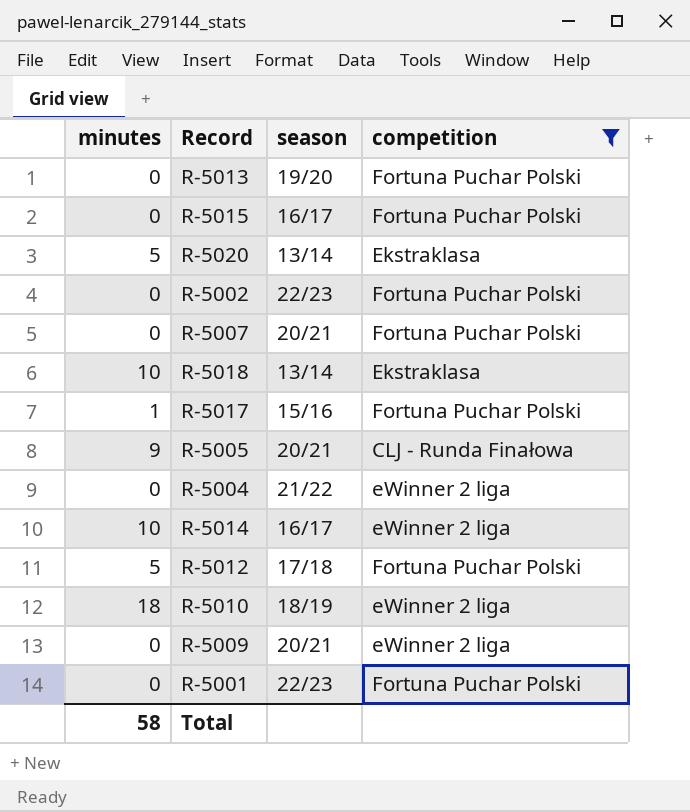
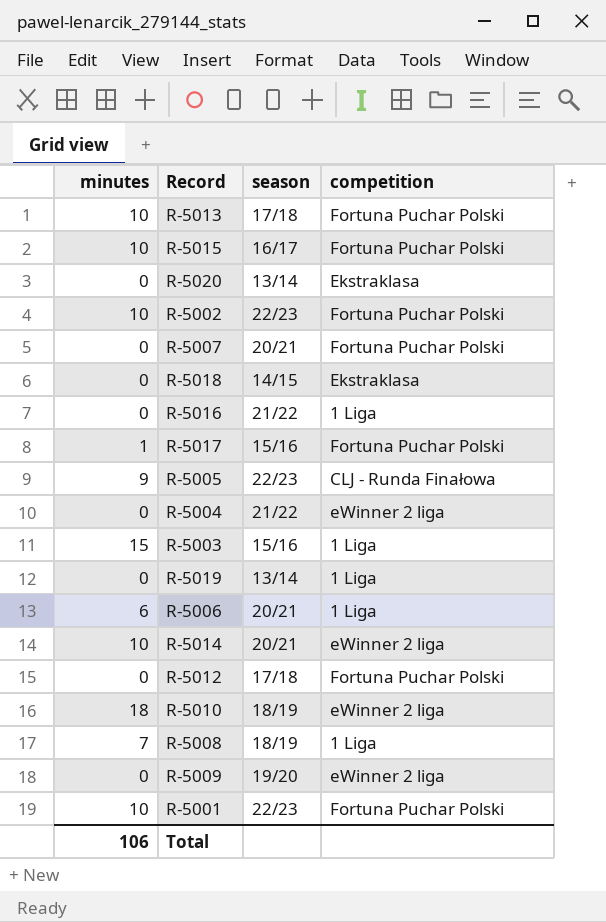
filter: competition != 1 Liga -> none
R-5013 | minutes: 0 -> 10
R-5013 | season: 19/20 -> 17/18
R-5015 | minutes: 0 -> 10
R-5020 | minutes: 5 -> 0
R-5002 | minutes: 0 -> 10
R-5018 | minutes: 10 -> 0
R-5018 | season: 13/14 -> 14/15
R-5005 | season: 20/21 -> 22/23
R-5014 | season: 16/17 -> 20/21
R-5012 | minutes: 5 -> 0
R-5009 | season: 20/21 -> 19/20
R-5001 | minutes: 0 -> 10
Total | minutes: 58 -> 106

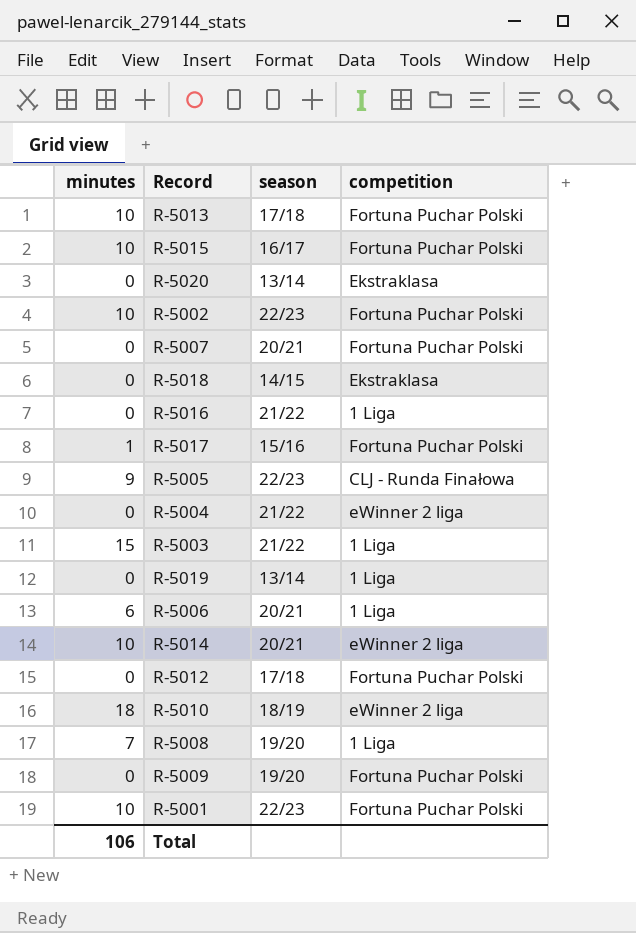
R-5003 | season: 15/16 -> 21/22
R-5008 | season: 18/19 -> 19/20
R-5009 | competition: eWinner 2 liga -> Fortuna Puchar Polski

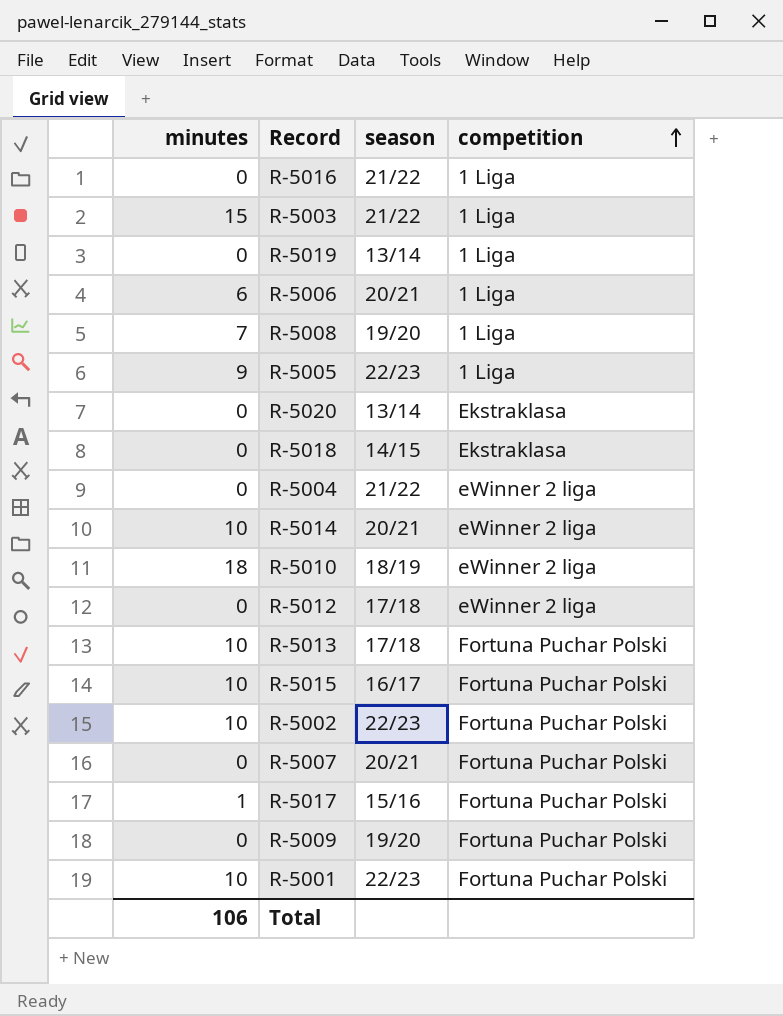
row order: none -> competition ascending
R-5005 | competition: CLJ - Runda Finałowa -> 1 Liga
R-5012 | competition: Fortuna Puchar Polski -> eWinner 2 liga

